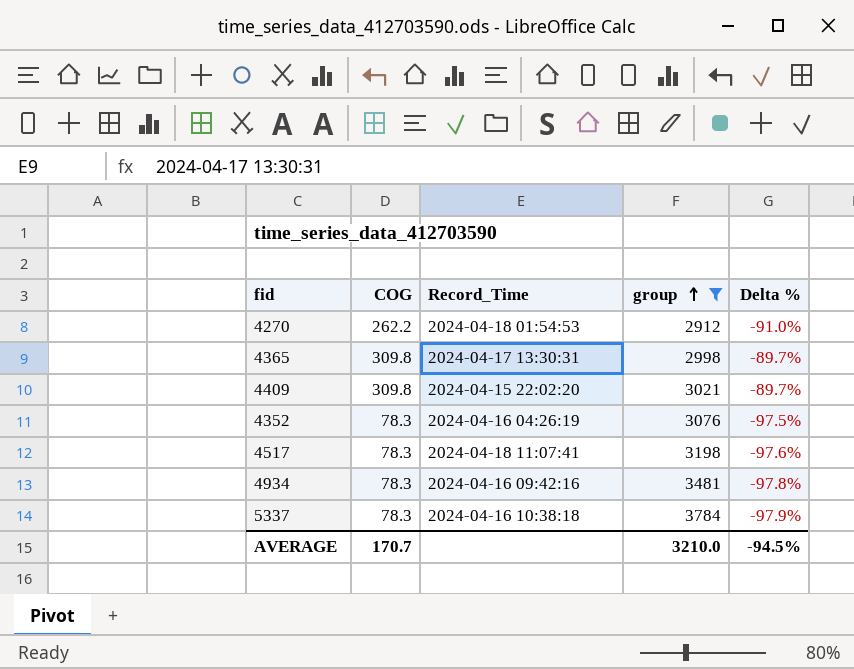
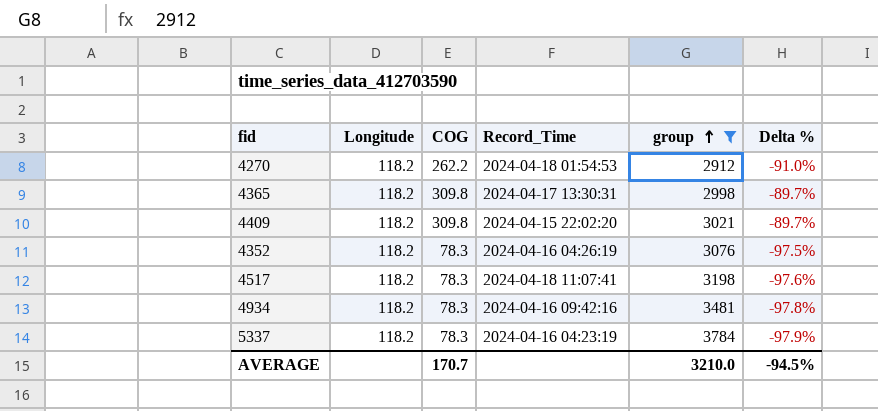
column Longitude | position: none -> 2
5337 | Record_Time: 2024-04-16 10:38:18 -> 2024-04-16 04:23:19

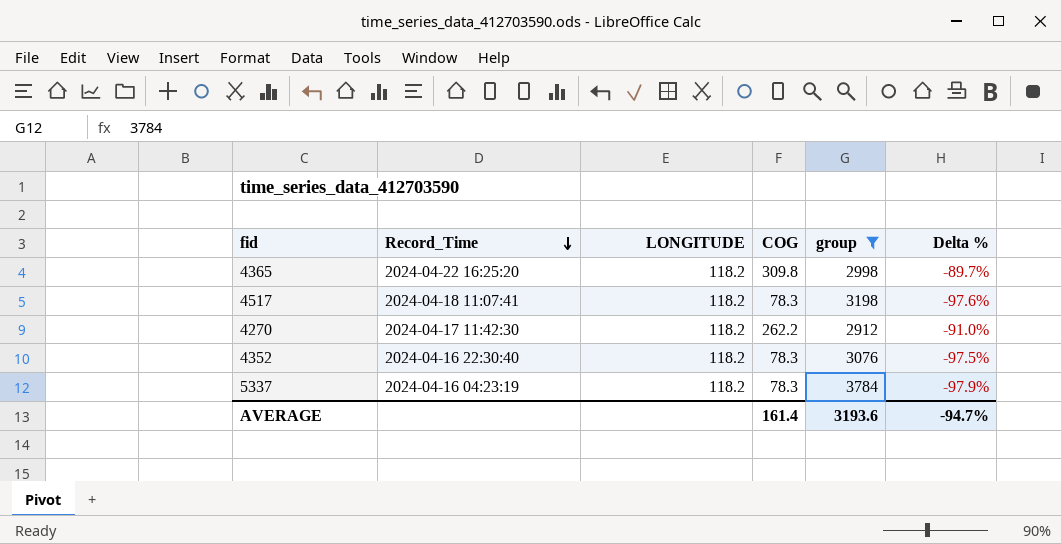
row order: group ascending -> Record_Time descending
column Record_Time | position: 4 -> 2
column name: Longitude -> LONGITUDE
row 4409: 118.2 | 309.8 | 2024-04-15 22:02:20 | 3021 | -89.7% -> none
row 4934: 118.2 | 78.3 | 2024-04-16 09:42:16 | 3481 | -97.8% -> none
4365 | Record_Time: 2024-04-17 13:30:31 -> 2024-04-22 16:25:20
4270 | Record_Time: 2024-04-18 01:54:53 -> 2024-04-17 11:42:30
4352 | Record_Time: 2024-04-16 04:26:19 -> 2024-04-16 22:30:40
AVERAGE | COG: 170.7 -> 161.4
AVERAGE | group: 3210.0 -> 3193.6
AVERAGE | Delta %: -94.5% -> -94.7%

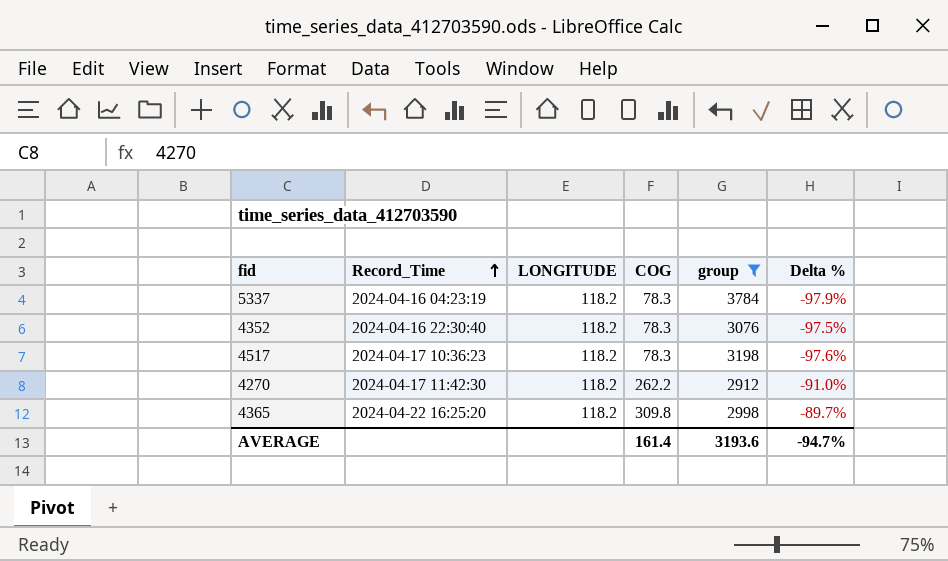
row order: Record_Time descending -> Record_Time ascending
4517 | Record_Time: 2024-04-18 11:07:41 -> 2024-04-17 10:36:23

